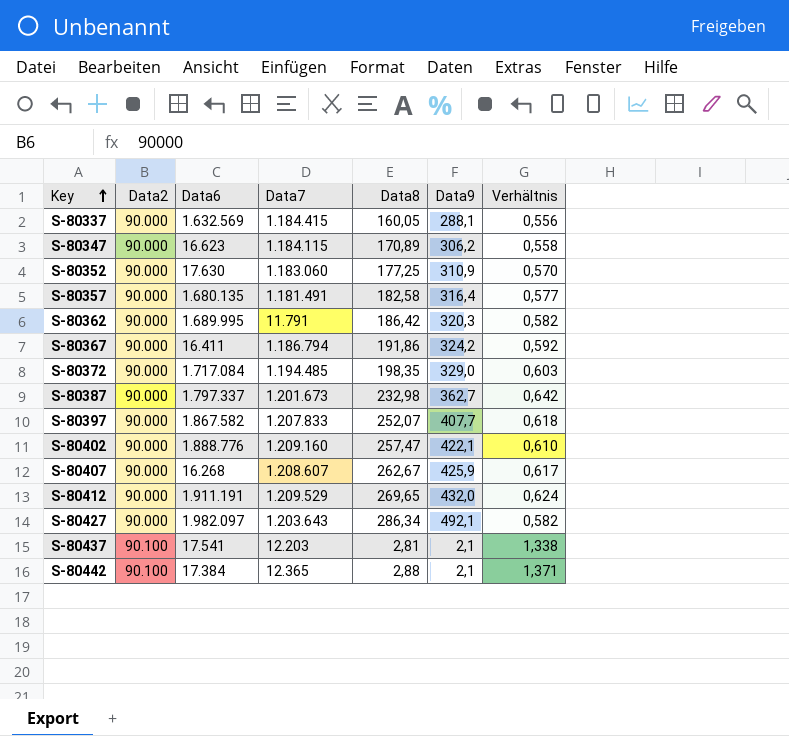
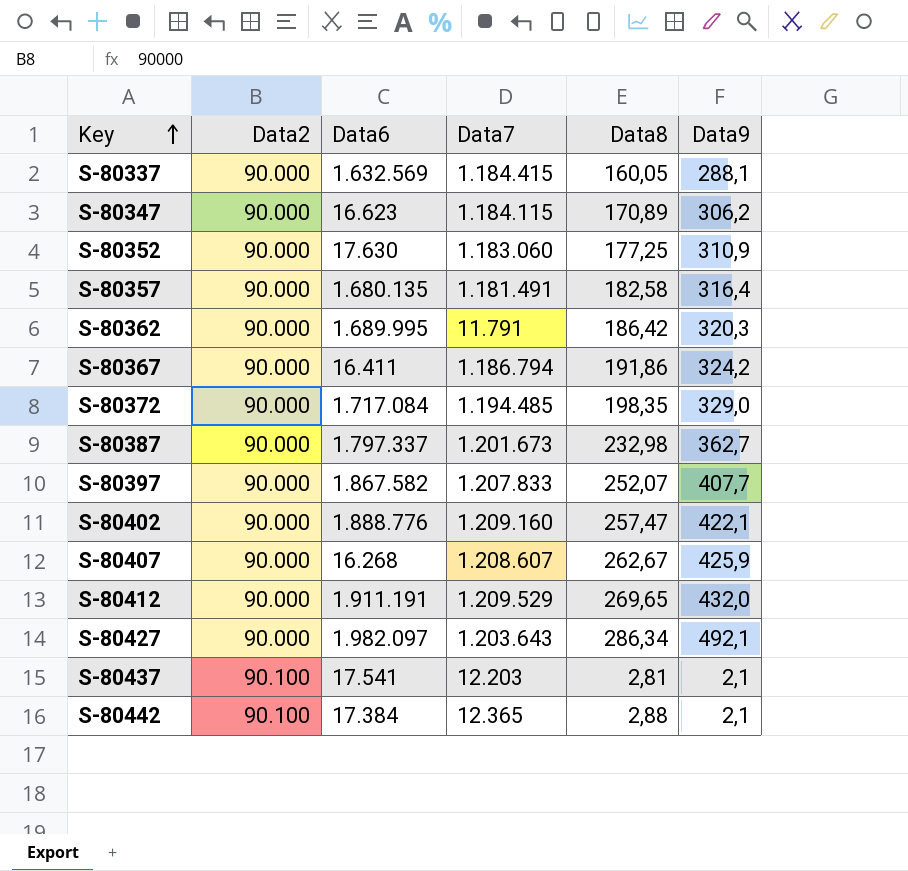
column Verhältnis | formula: [Data8] / [Data9] -> none

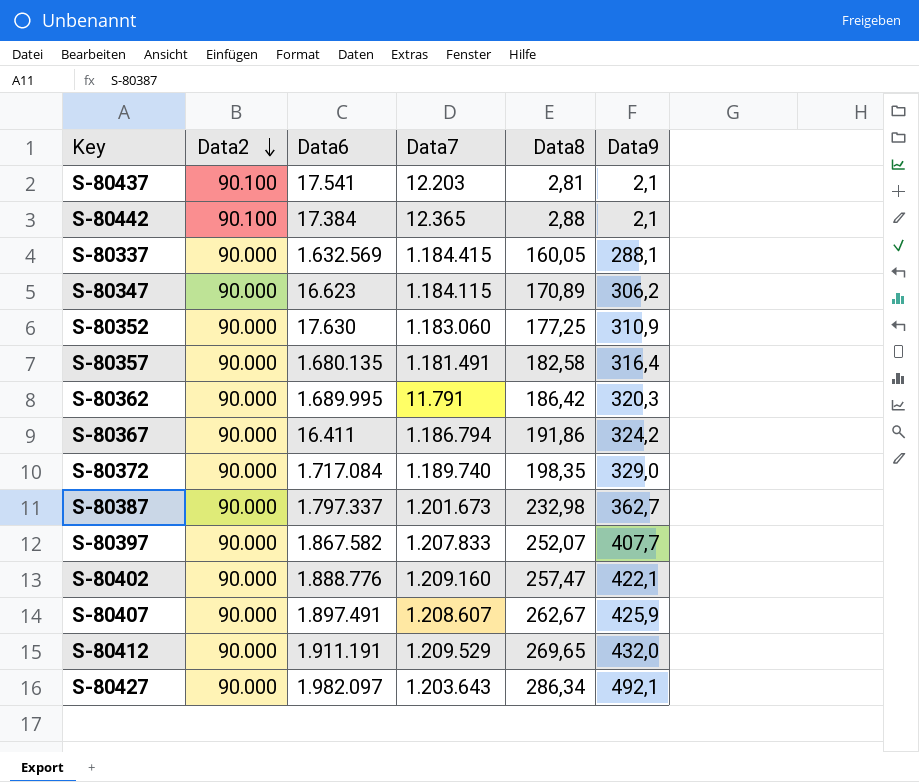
row order: Key ascending -> Data2 descending
S-80372 | Data7: 1.194.485 -> 1.189.740
S-80407 | Data6: 16.268 -> 1.897.491

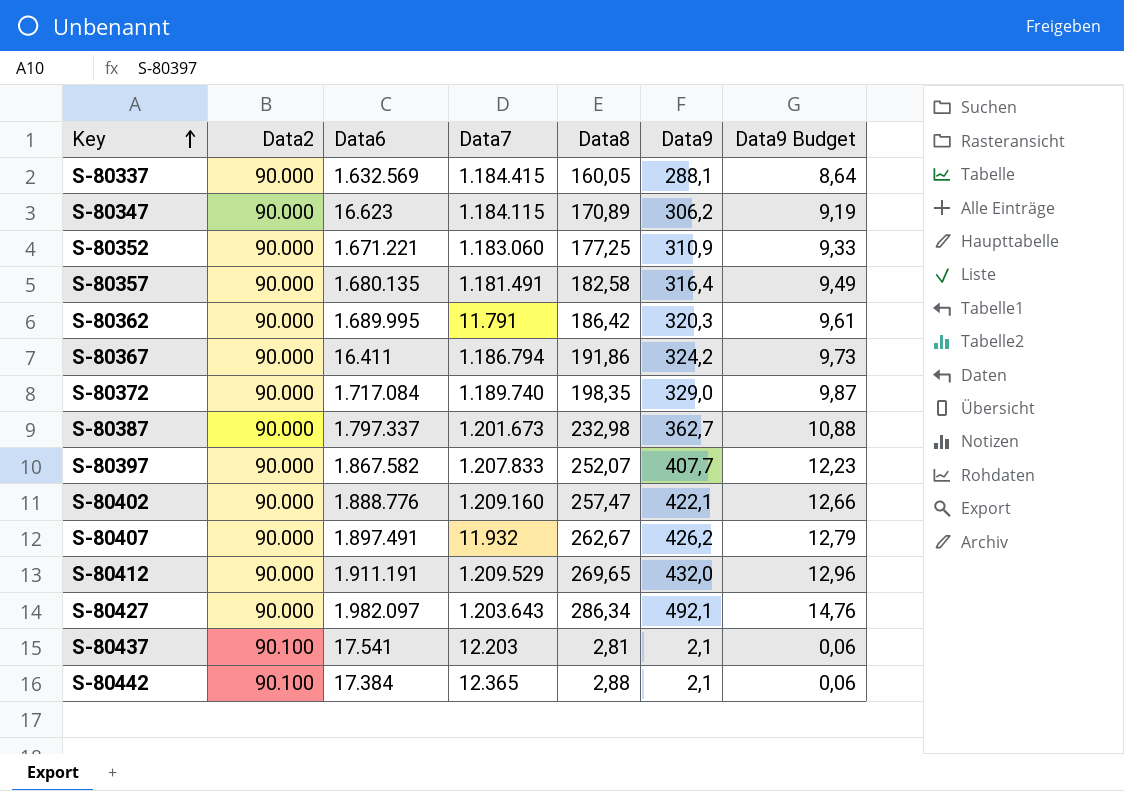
row order: Data2 descending -> Key ascending
column Data9 Budget | formula: none -> [Data9] * 0,03
S-80352 | Data6: 17.630 -> 1.671.221
S-80407 | Data7: 1.208.607 -> 11.932
S-80407 | Data9: 425,9 -> 426,2

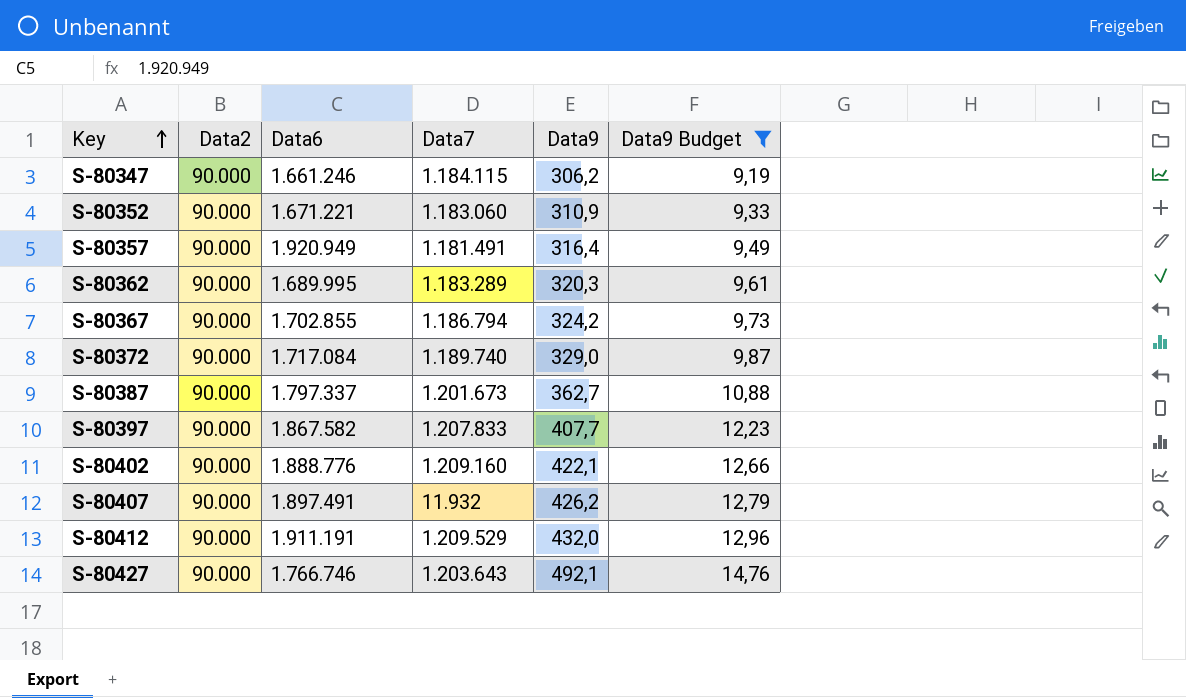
filter: none -> Data9 Budget >= 9,19
column Data8 | position: 5 -> none
S-80347 | Data6: 16.623 -> 1.661.246
S-80357 | Data6: 1.680.135 -> 1.920.949
S-80362 | Data7: 11.791 -> 1.183.289
S-80367 | Data6: 16.411 -> 1.702.855
S-80427 | Data6: 1.982.097 -> 1.766.746

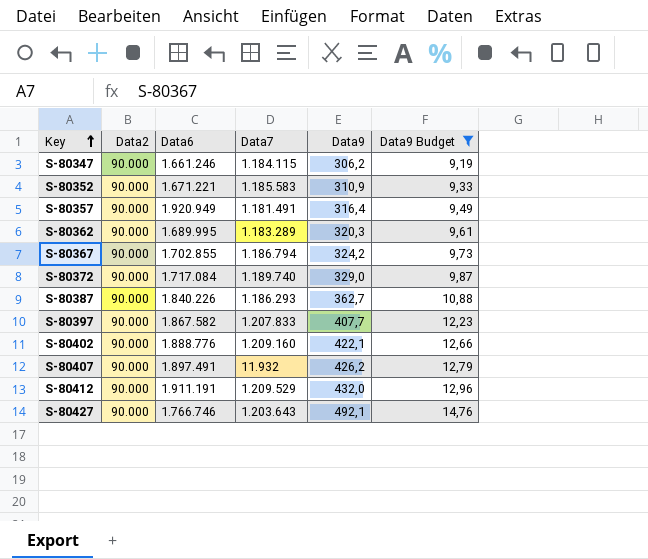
S-80352 | Data7: 1.183.060 -> 1.185.583
S-80387 | Data6: 1.797.337 -> 1.840.226
S-80387 | Data7: 1.201.673 -> 1.186.293

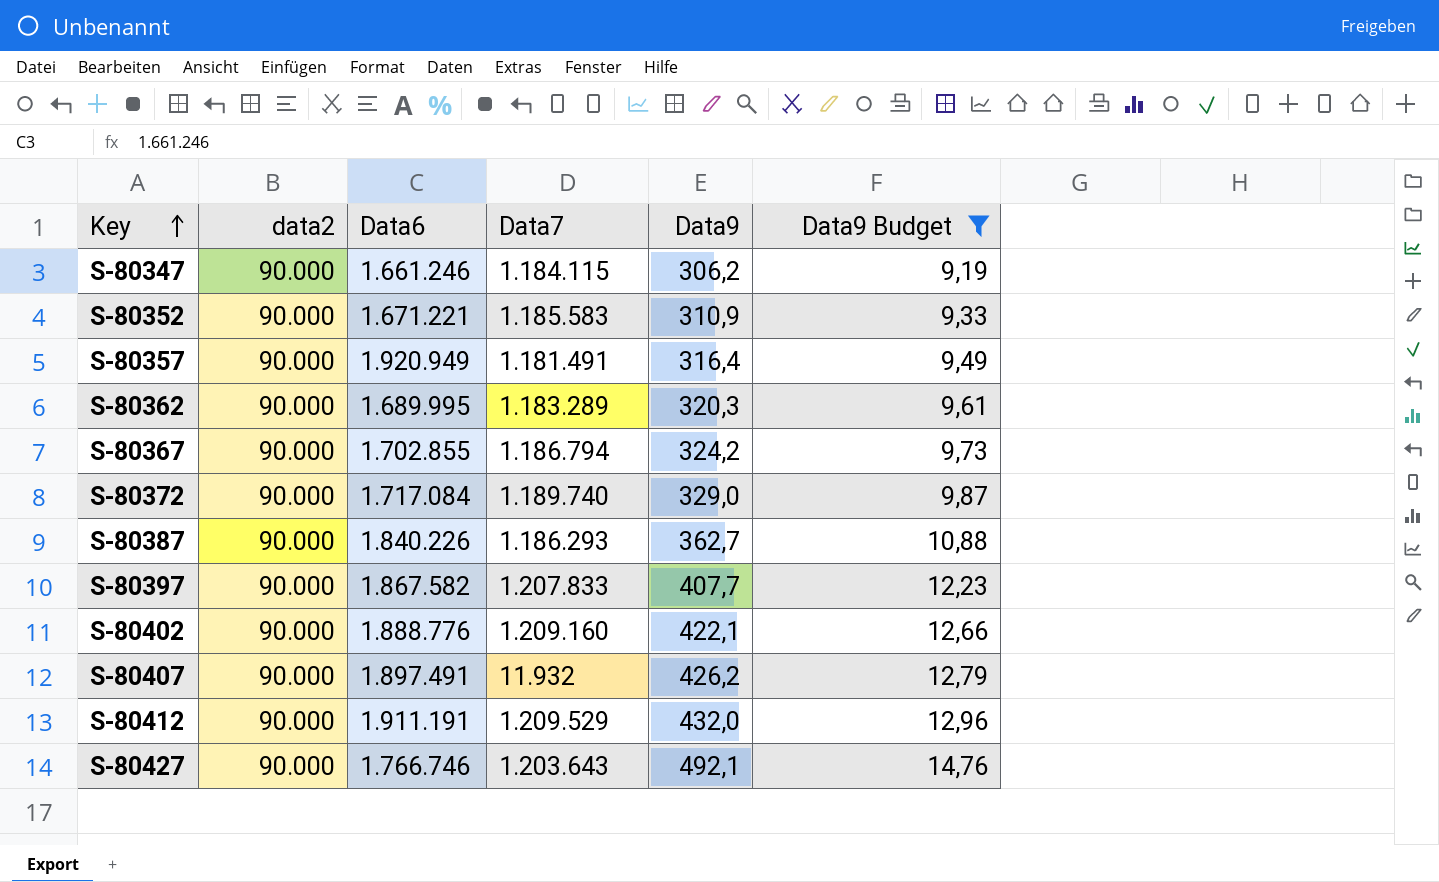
column name: Data2 -> data2

